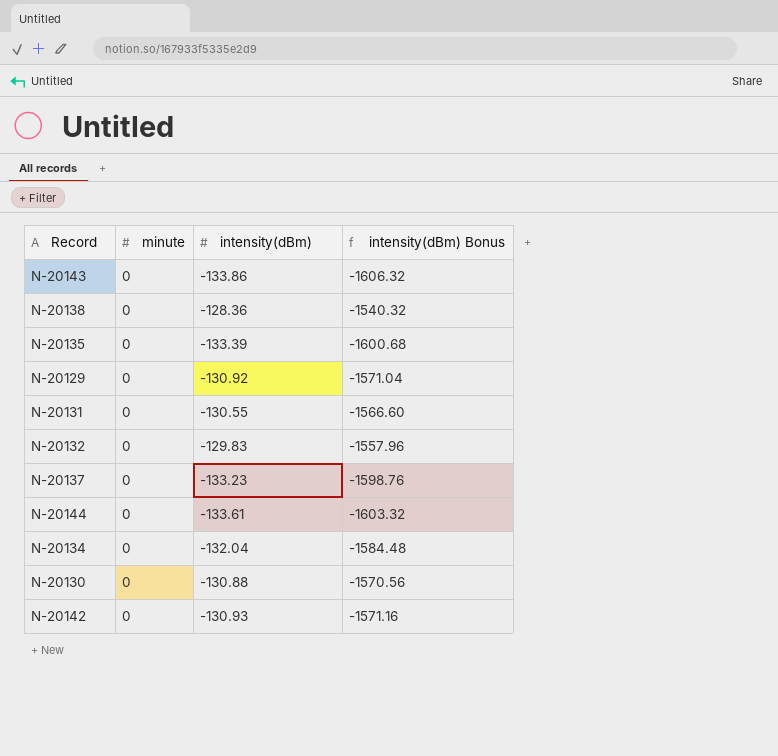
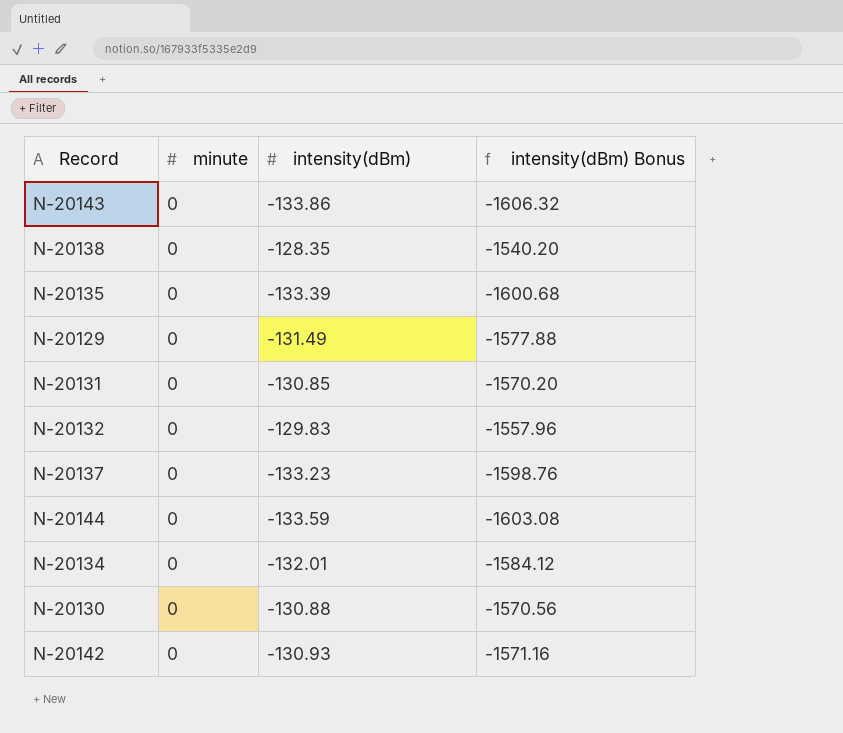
N-20138 | intensity(dBm): -128.36 -> -128.35
N-20138 | intensity(dBm) Bonus: -1540.32 -> -1540.20
N-20129 | intensity(dBm): -130.92 -> -131.49
N-20129 | intensity(dBm) Bonus: -1571.04 -> -1577.88
N-20131 | intensity(dBm): -130.55 -> -130.85
N-20131 | intensity(dBm) Bonus: -1566.60 -> -1570.20
N-20144 | intensity(dBm): -133.61 -> -133.59
N-20144 | intensity(dBm) Bonus: -1603.32 -> -1603.08
N-20134 | intensity(dBm): -132.04 -> -132.01
N-20134 | intensity(dBm) Bonus: -1584.48 -> -1584.12

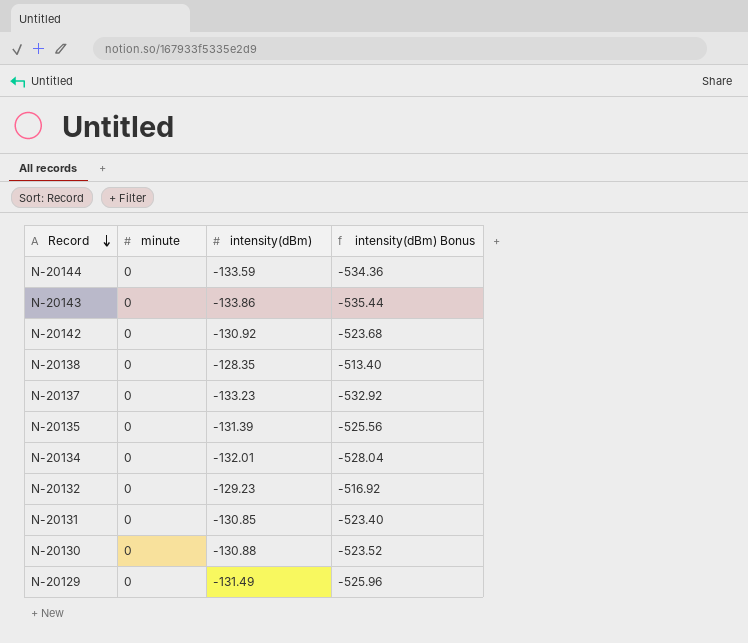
row order: none -> Record descending
column intensity(dBm) Bonus | formula: [intensity(dBm)] * 12 -> [intensity(dBm)] * 4
N-20142 | intensity(dBm): -130.93 -> -130.92
N-20135 | intensity(dBm): -133.39 -> -131.39
N-20132 | intensity(dBm): -129.83 -> -129.23

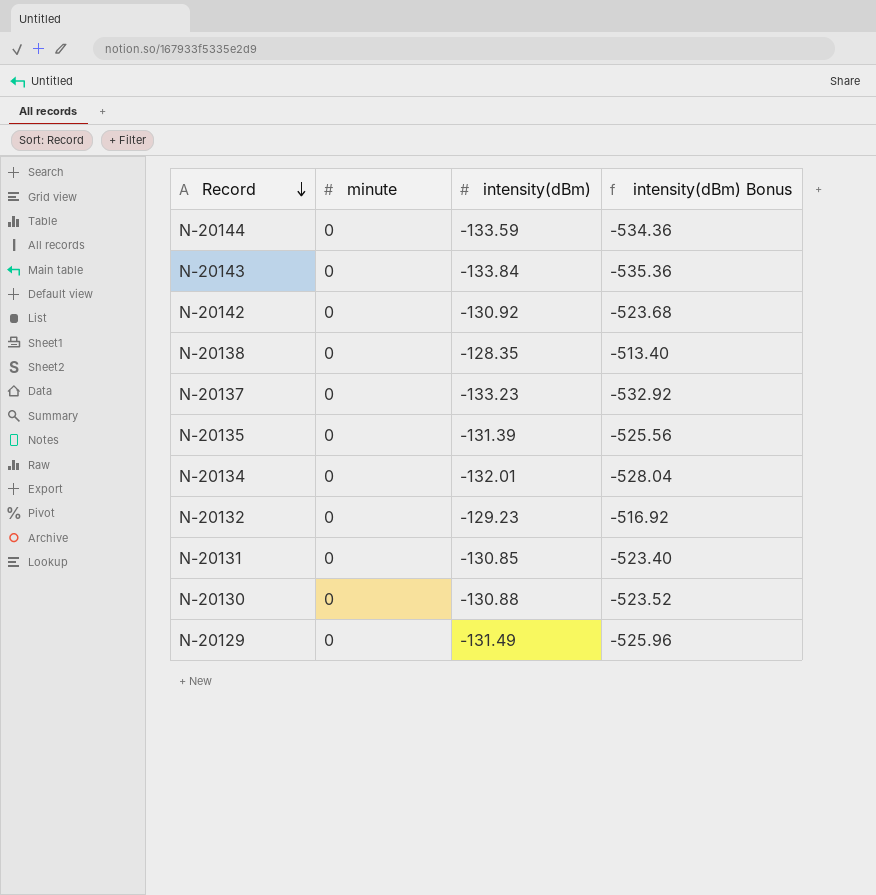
N-20143 | intensity(dBm): -133.86 -> -133.84
N-20143 | intensity(dBm) Bonus: -535.44 -> -535.36

